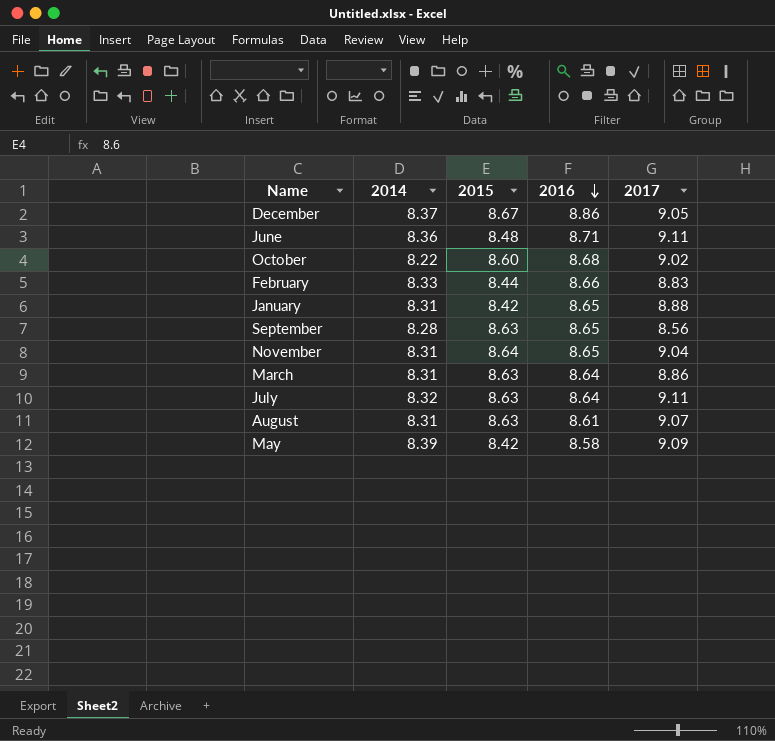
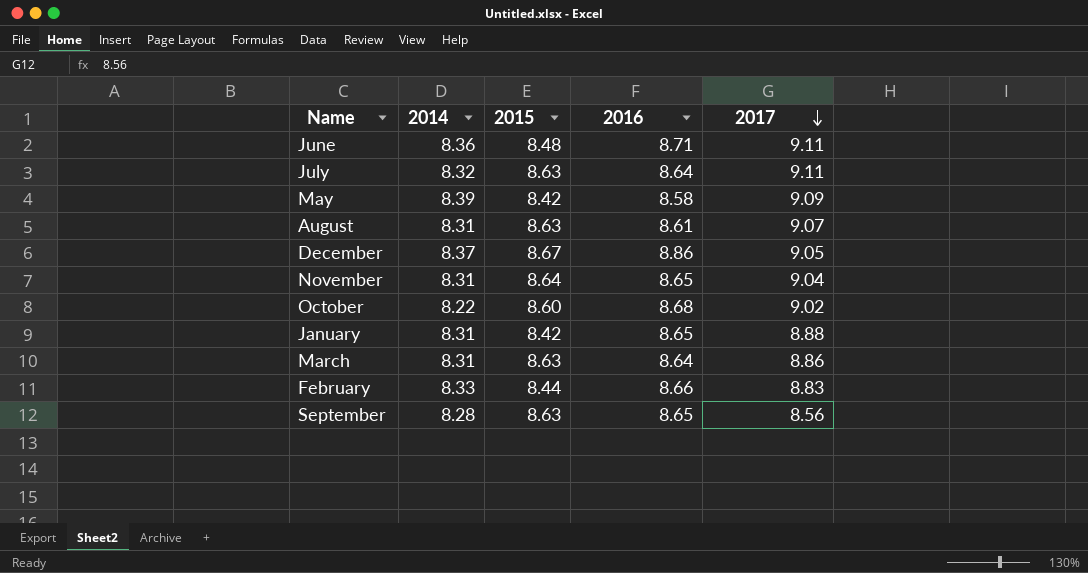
row order: 2016 descending -> 2017 descending

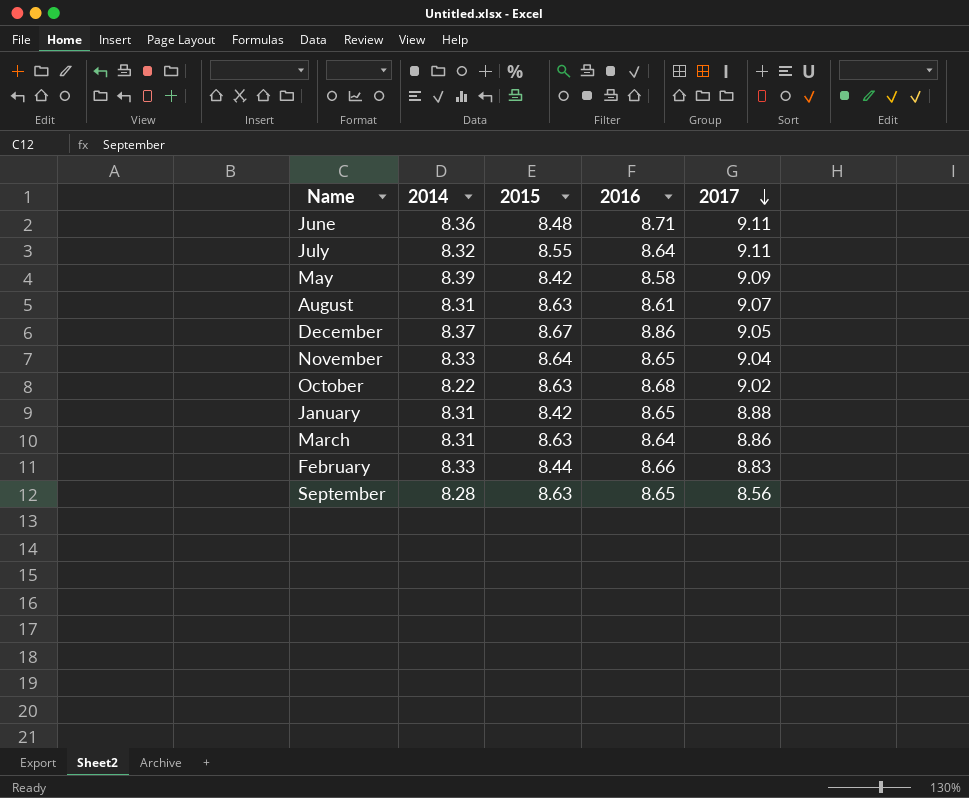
July | 2015: 8.63 -> 8.55
November | 2014: 8.31 -> 8.33
October | 2015: 8.60 -> 8.63

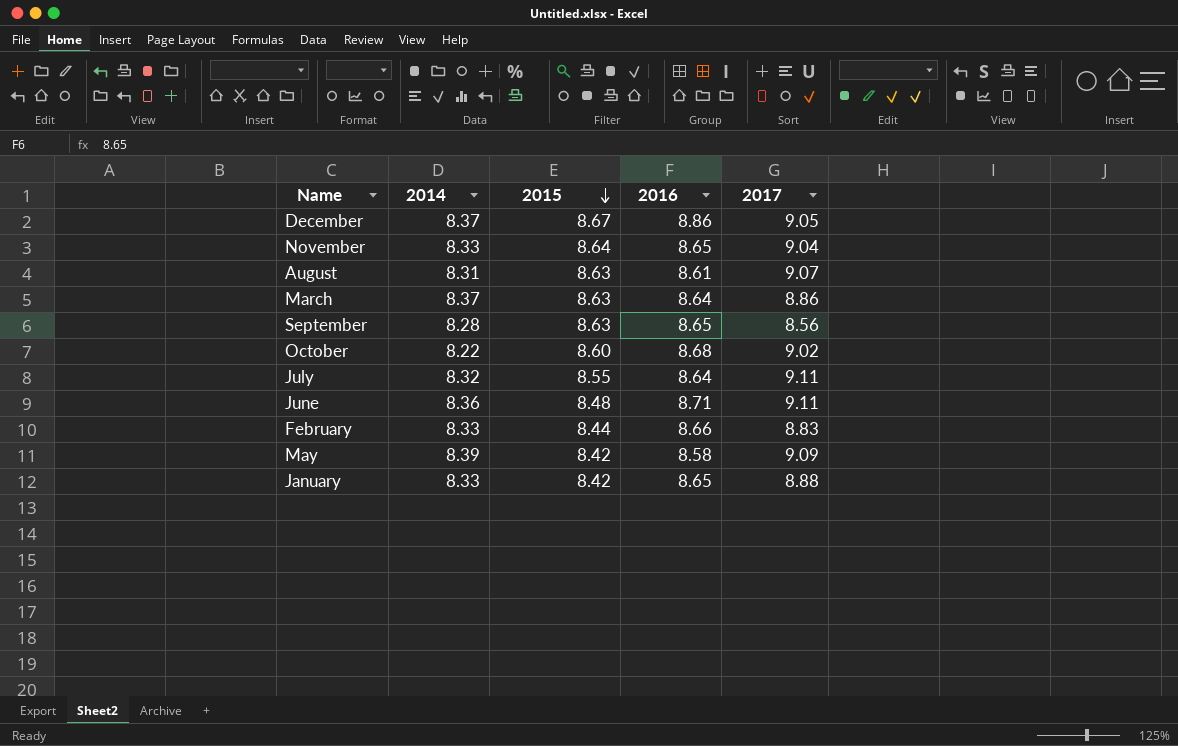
row order: 2017 descending -> 2015 descending
March | 2014: 8.31 -> 8.37
October | 2015: 8.63 -> 8.60
January | 2014: 8.31 -> 8.33

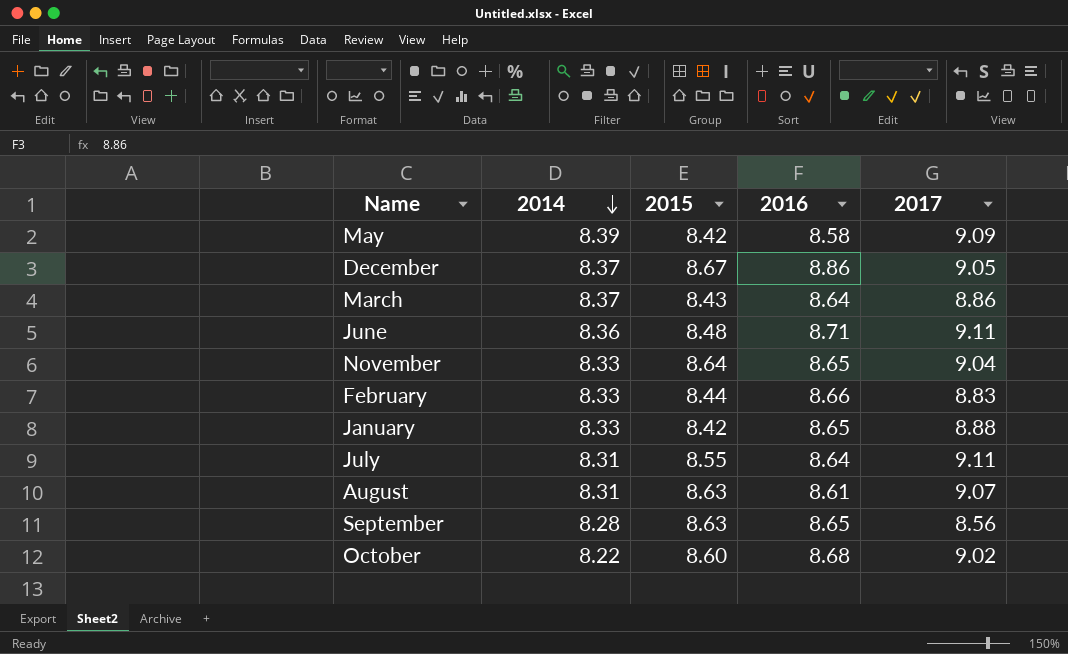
row order: 2015 descending -> 2014 descending
March | 2015: 8.63 -> 8.43
July | 2014: 8.32 -> 8.31

